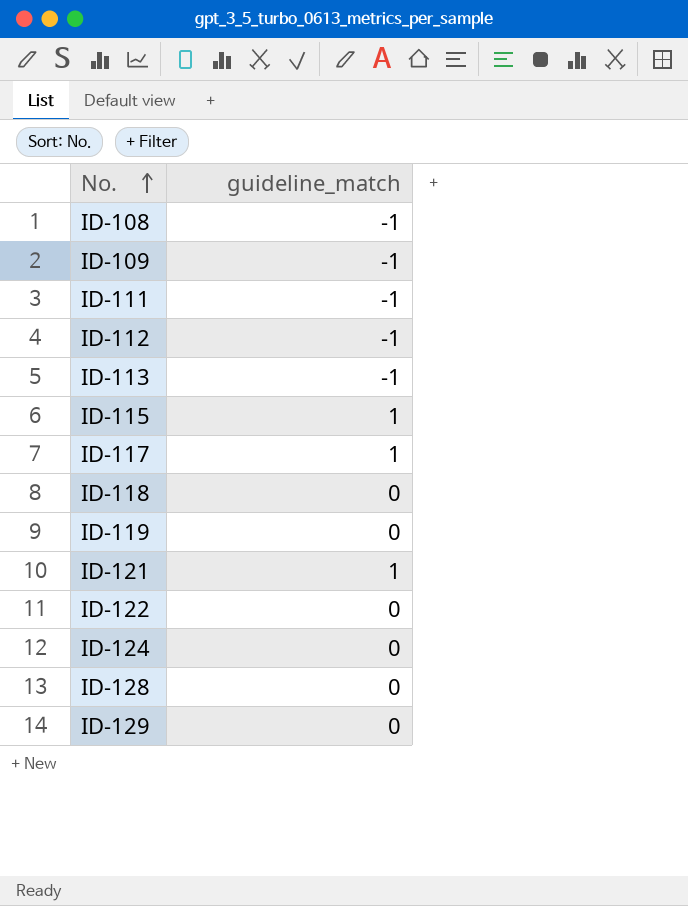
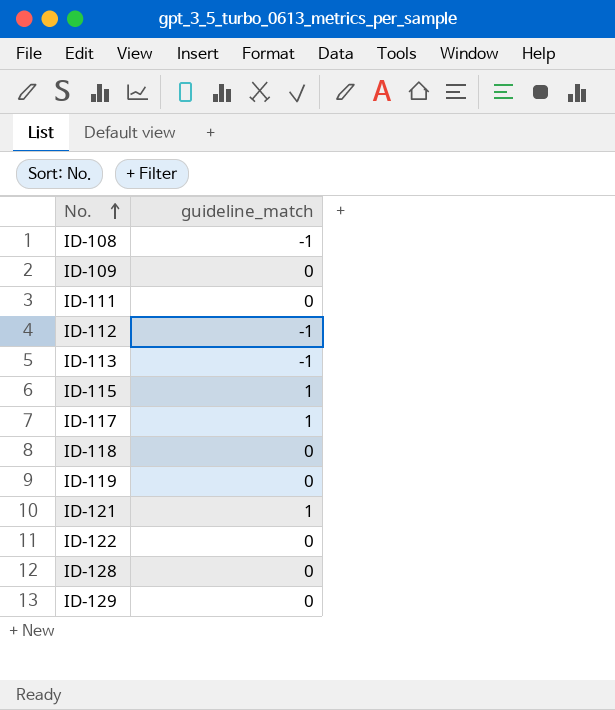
row ID-124: 0 -> none
ID-109 | guideline_match: -1 -> 0
ID-111 | guideline_match: -1 -> 0

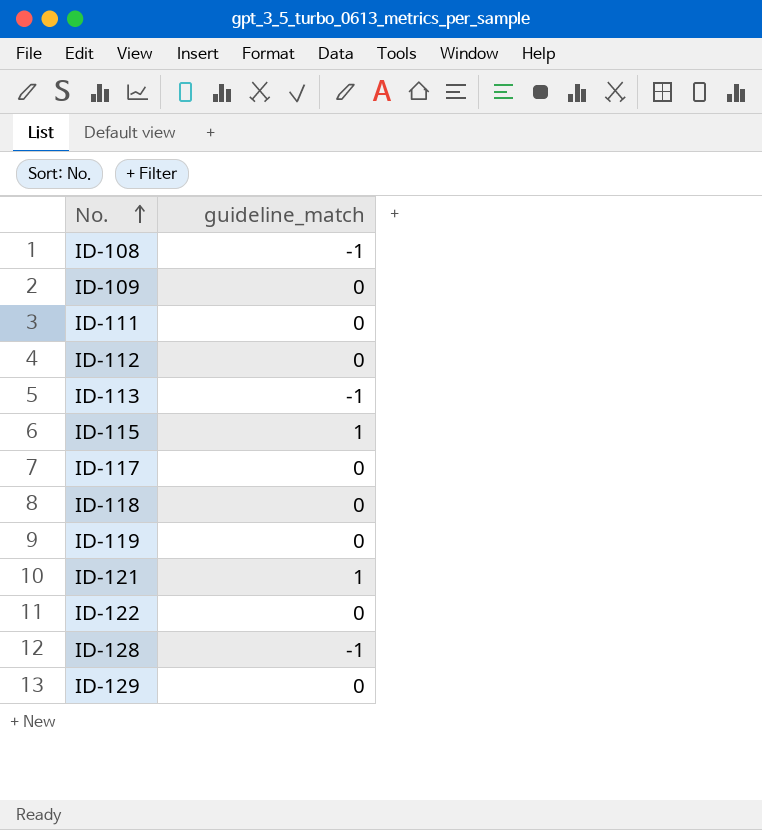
ID-112 | guideline_match: -1 -> 0
ID-117 | guideline_match: 1 -> 0
ID-128 | guideline_match: 0 -> -1

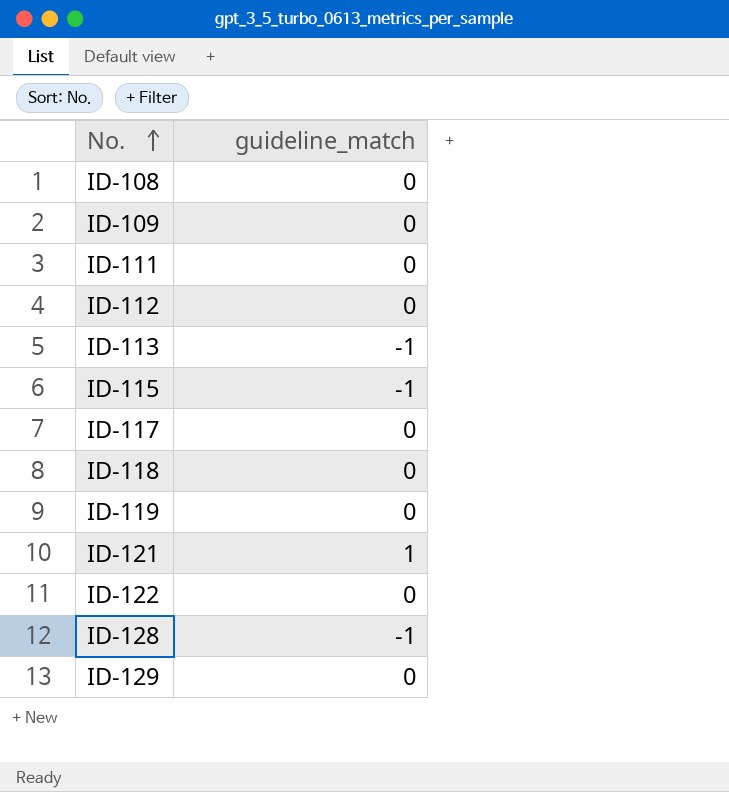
ID-108 | guideline_match: -1 -> 0
ID-115 | guideline_match: 1 -> -1

